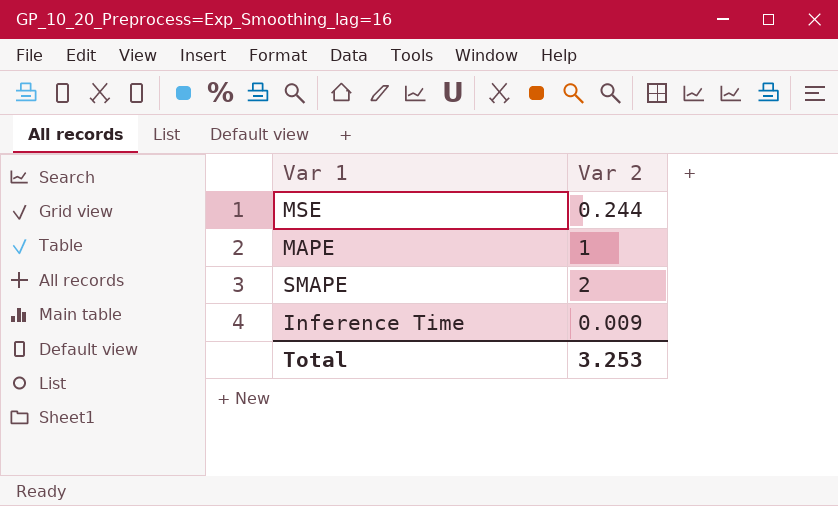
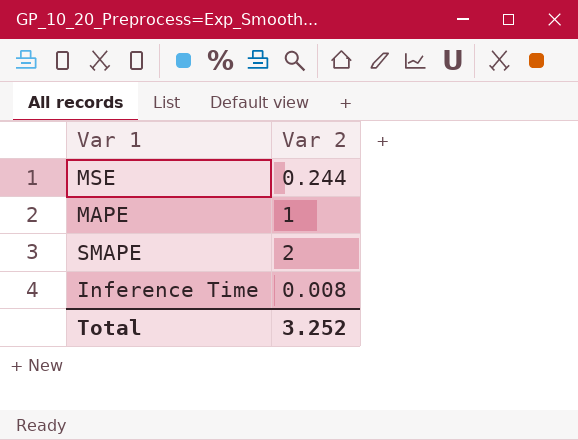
Inference Time | Var 2: 0.009 -> 0.008
Total | Var 2: 3.253 -> 3.252

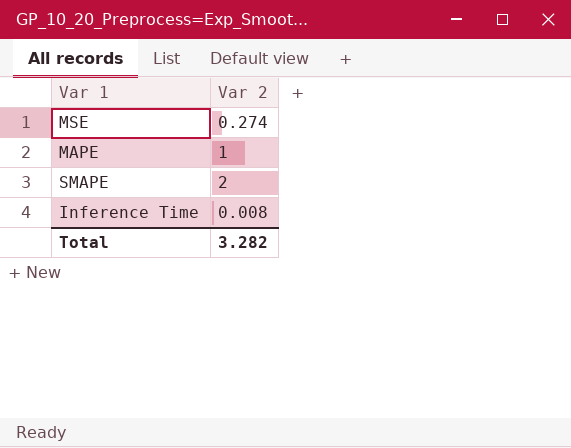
MSE | Var 2: 0.244 -> 0.274
Total | Var 2: 3.252 -> 3.282

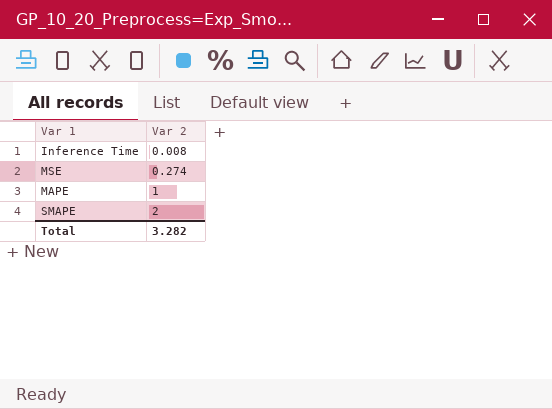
row order: none -> Var 2 ascending

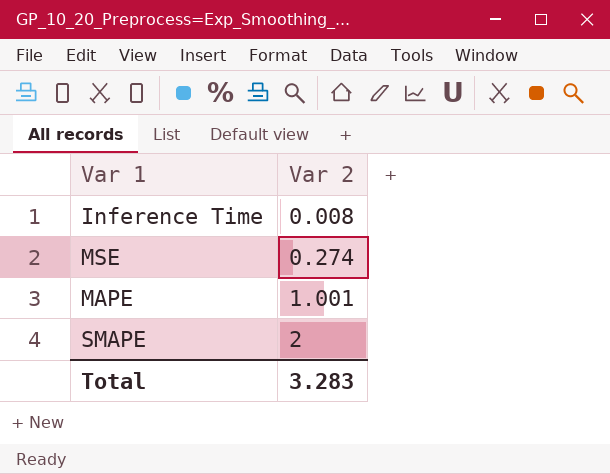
MAPE | Var 2: 1 -> 1.001
Total | Var 2: 3.282 -> 3.283

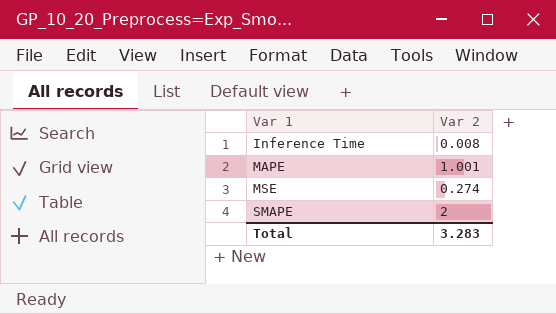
row order: Var 2 ascending -> Var 1 ascending

